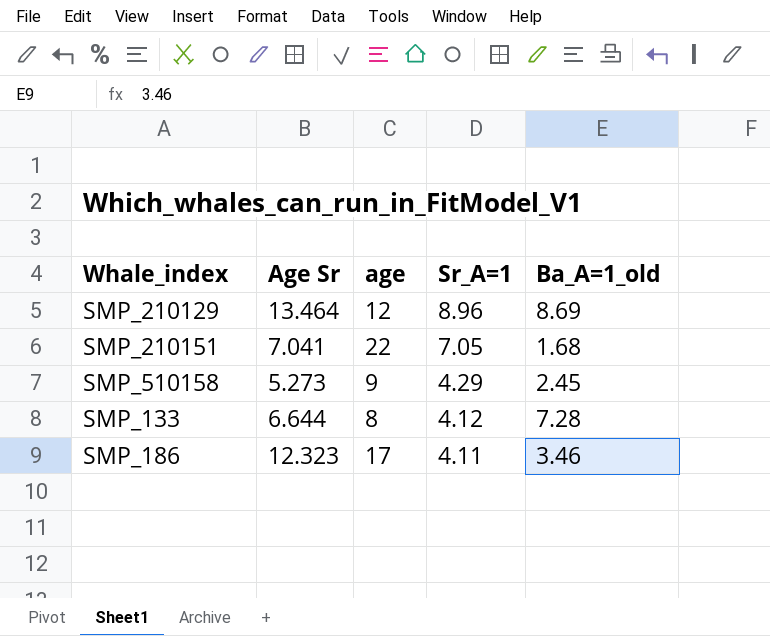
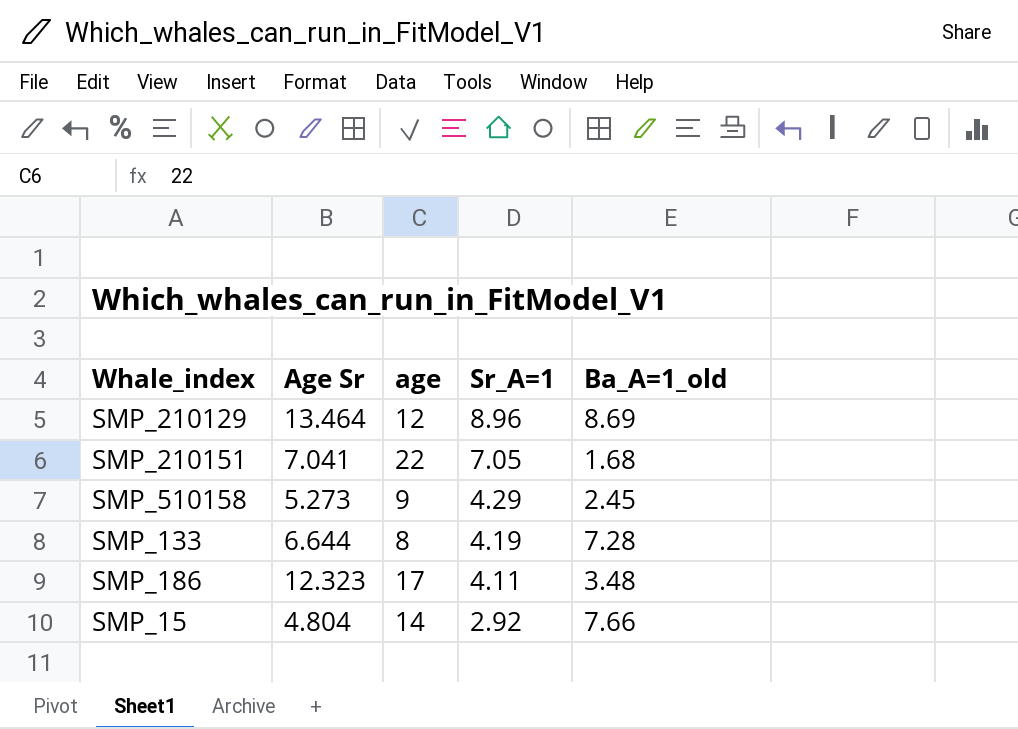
SMP_133 | Sr_A=1: 4.12 -> 4.19
SMP_186 | Ba_A=1_old: 3.46 -> 3.48
row SMP_15: none -> 4.804 | 14 | 2.92 | 7.66

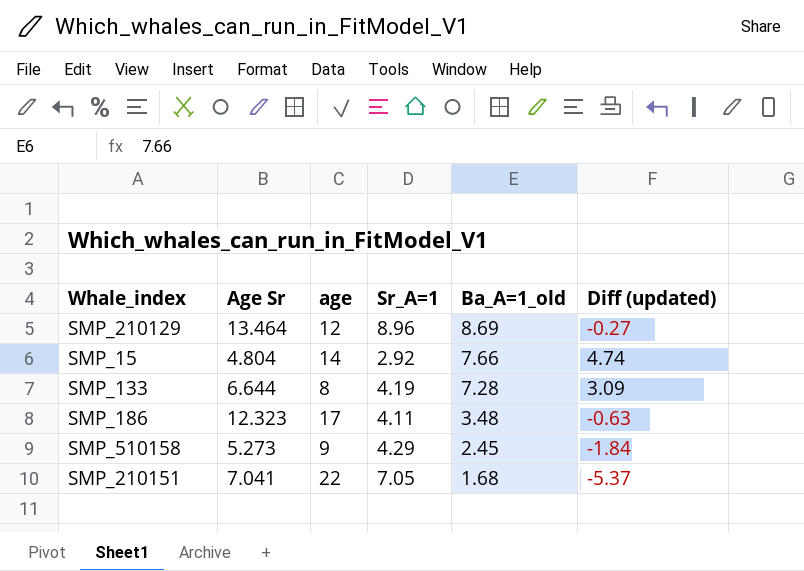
row order: Sr_A=1 descending -> Ba_A=1_old descending
column Diff (updated) | formula: none -> [Ba_A=1_old] - [Sr_A=1]

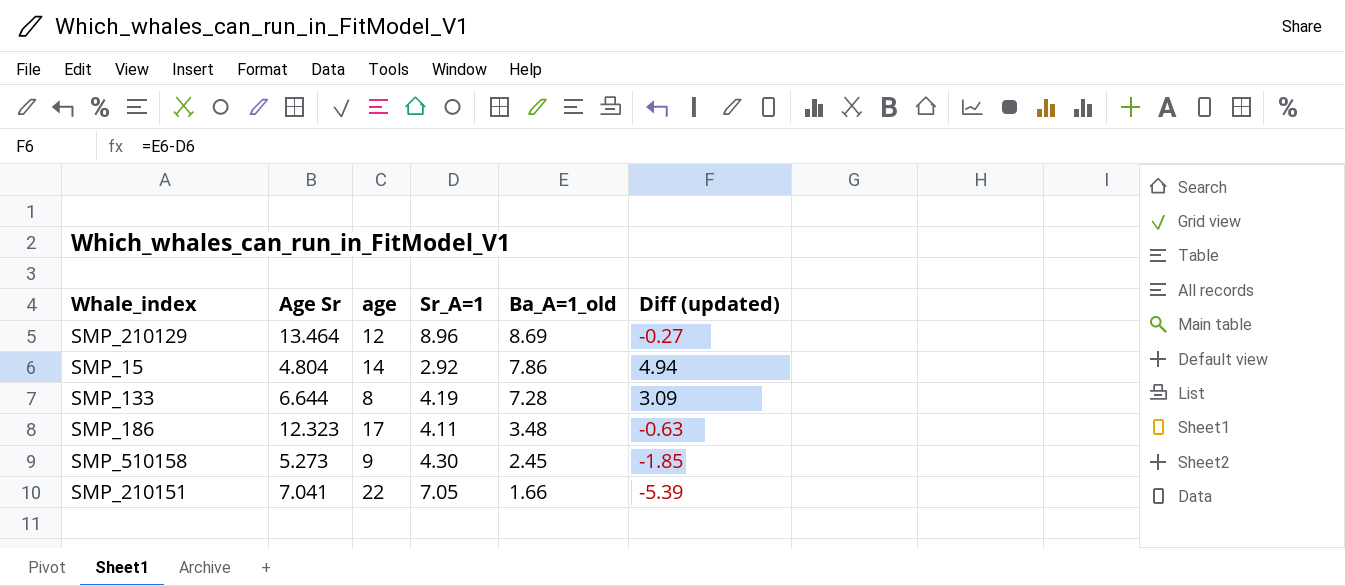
SMP_15 | Ba_A=1_old: 7.66 -> 7.86
SMP_15 | Diff (updated): 4.74 -> 4.94
SMP_510158 | Sr_A=1: 4.29 -> 4.30
SMP_510158 | Diff (updated): -1.84 -> -1.85
SMP_210151 | Ba_A=1_old: 1.68 -> 1.66
SMP_210151 | Diff (updated): -5.37 -> -5.39

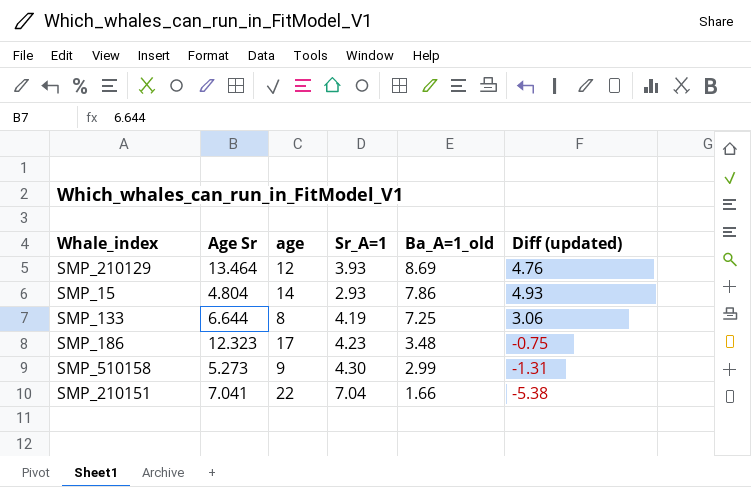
SMP_210129 | Sr_A=1: 8.96 -> 3.93
SMP_210129 | Diff (updated): -0.27 -> 4.76
SMP_15 | Sr_A=1: 2.92 -> 2.93
SMP_15 | Diff (updated): 4.94 -> 4.93
SMP_133 | Ba_A=1_old: 7.28 -> 7.25
SMP_133 | Diff (updated): 3.09 -> 3.06
SMP_186 | Sr_A=1: 4.11 -> 4.23
SMP_186 | Diff (updated): -0.63 -> -0.75
SMP_510158 | Ba_A=1_old: 2.45 -> 2.99
SMP_510158 | Diff (updated): -1.85 -> -1.31
SMP_210151 | Sr_A=1: 7.05 -> 7.04
SMP_210151 | Diff (updated): -5.39 -> -5.38

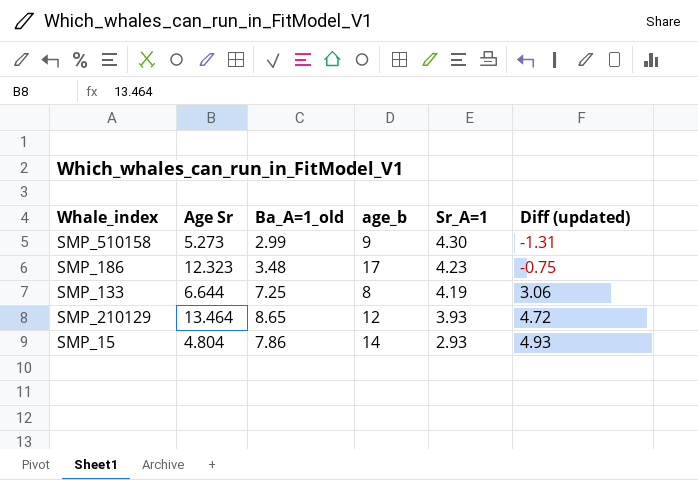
row order: Ba_A=1_old descending -> Sr_A=1 descending
column Ba_A=1_old | position: 5 -> 3
column name: age -> age_b
row SMP_210151: 7.041 | 22 | 7.04 | 1.66 | -5.38 -> none
SMP_210129 | Ba_A=1_old: 8.69 -> 8.65
SMP_210129 | Diff (updated): 4.76 -> 4.72

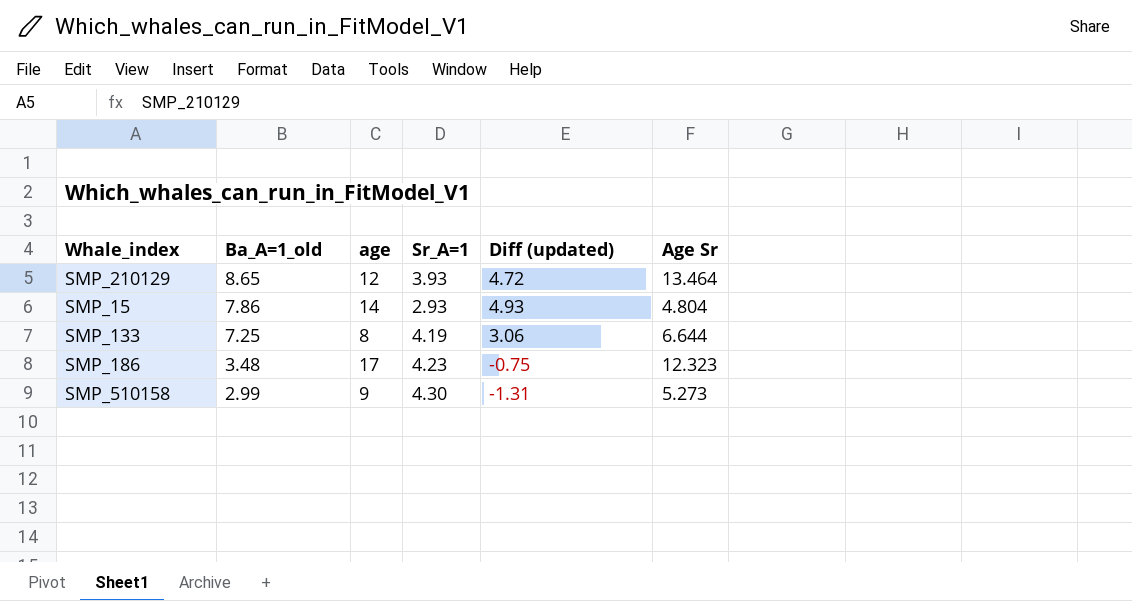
row order: Sr_A=1 descending -> Ba_A=1_old descending
column name: age_b -> age
column Age Sr | position: 2 -> 6

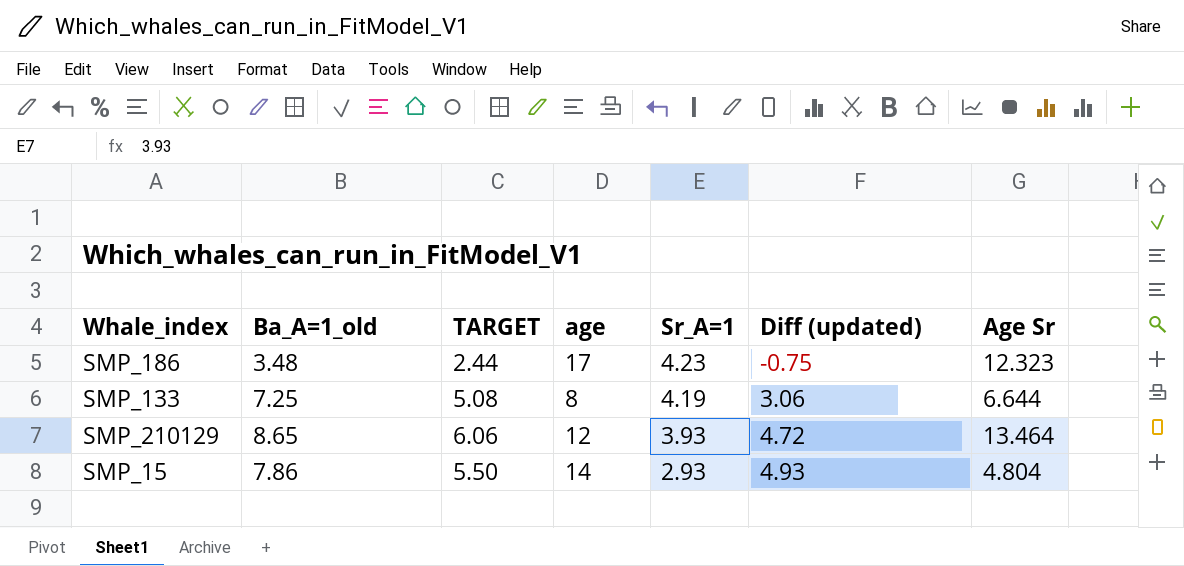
row order: Ba_A=1_old descending -> Sr_A=1 descending
column TARGET | formula: none -> [Ba_A=1_old] * 0.7
row SMP_510158: 2.99 | 9 | 4.30 | -1.31 | 5.273 -> none

